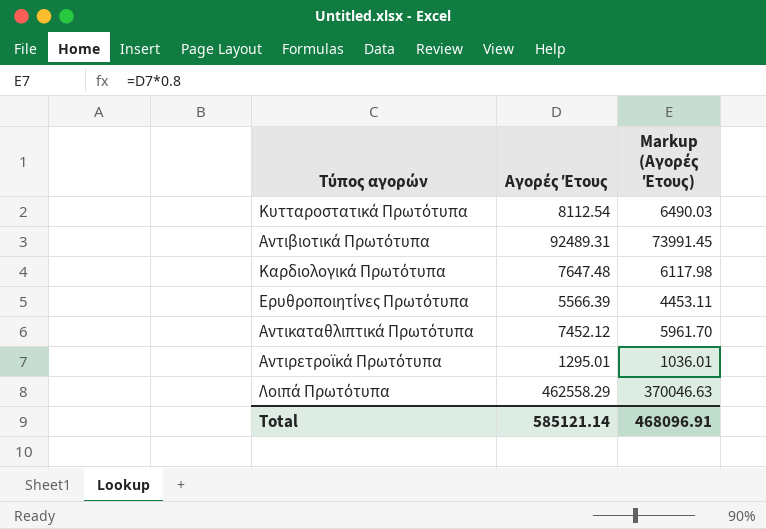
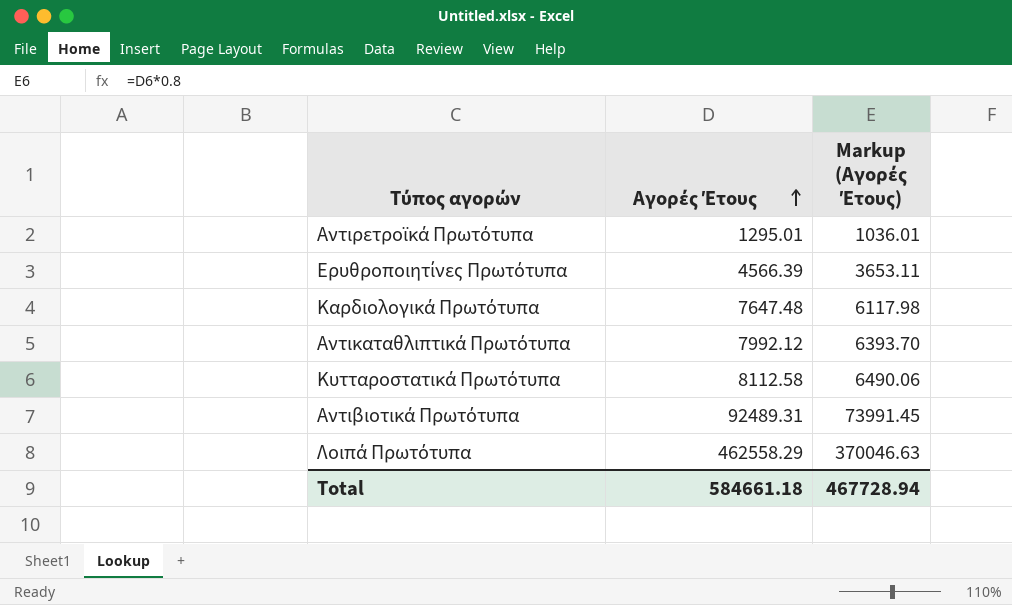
row order: none -> Αγορές Έτους ascending
Ερυθροποιητίνες Πρωτότυπα | Αγορές Έτους: 5566.39 -> 4566.39
Ερυθροποιητίνες Πρωτότυπα | Markup (Αγορές Έτους): 4453.11 -> 3653.11
Αντικαταθλιπτικά Πρωτότυπα | Αγορές Έτους: 7452.12 -> 7992.12
Αντικαταθλιπτικά Πρωτότυπα | Markup (Αγορές Έτους): 5961.70 -> 6393.70
Κυτταροστατικά Πρωτότυπα | Αγορές Έτους: 8112.54 -> 8112.58
Κυτταροστατικά Πρωτότυπα | Markup (Αγορές Έτους): 6490.03 -> 6490.06
Total | Αγορές Έτους: 585121.14 -> 584661.18
Total | Markup (Αγορές Έτους): 468096.91 -> 467728.94

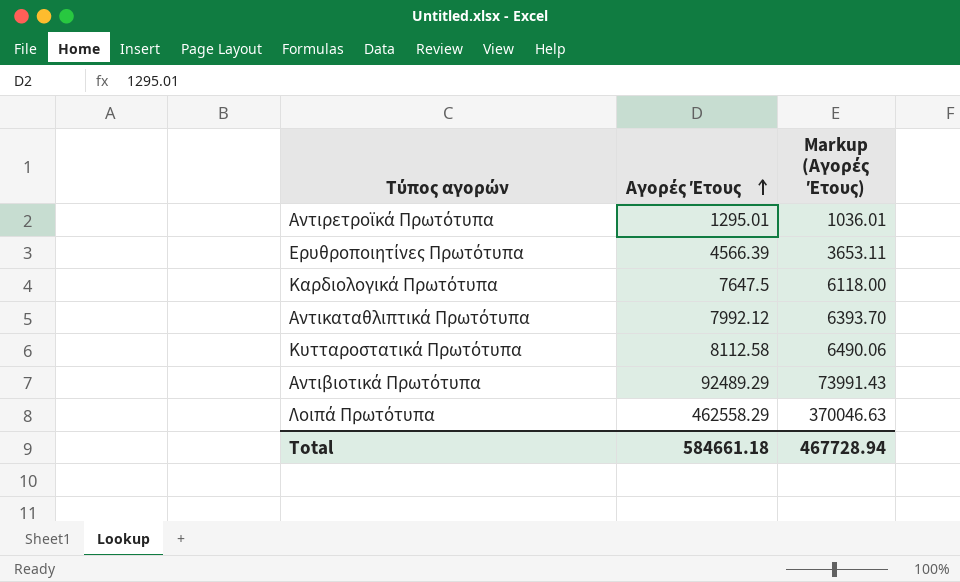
Καρδιολογικά Πρωτότυπα | Αγορές Έτους: 7647.48 -> 7647.5
Καρδιολογικά Πρωτότυπα | Markup (Αγορές Έτους): 6117.98 -> 6118.00
Αντιβιοτικά Πρωτότυπα | Αγορές Έτους: 92489.31 -> 92489.29
Αντιβιοτικά Πρωτότυπα | Markup (Αγορές Έτους): 73991.45 -> 73991.43

